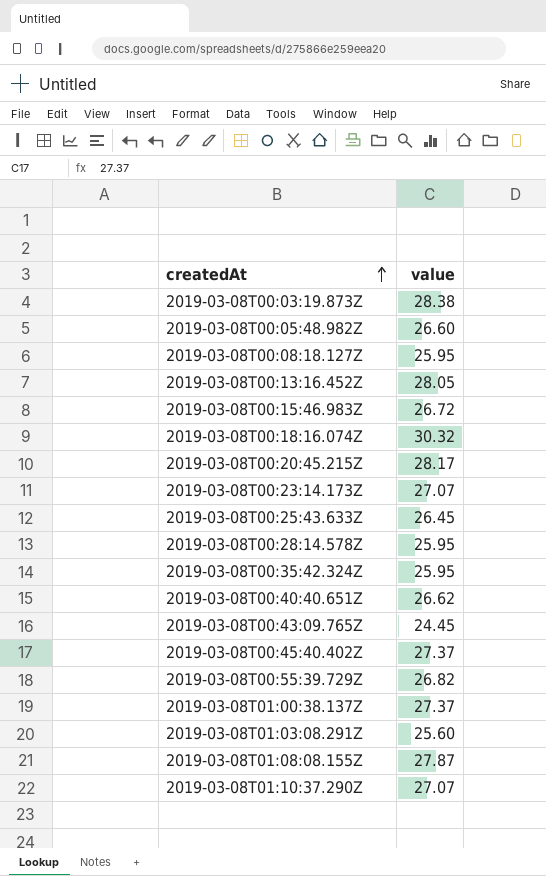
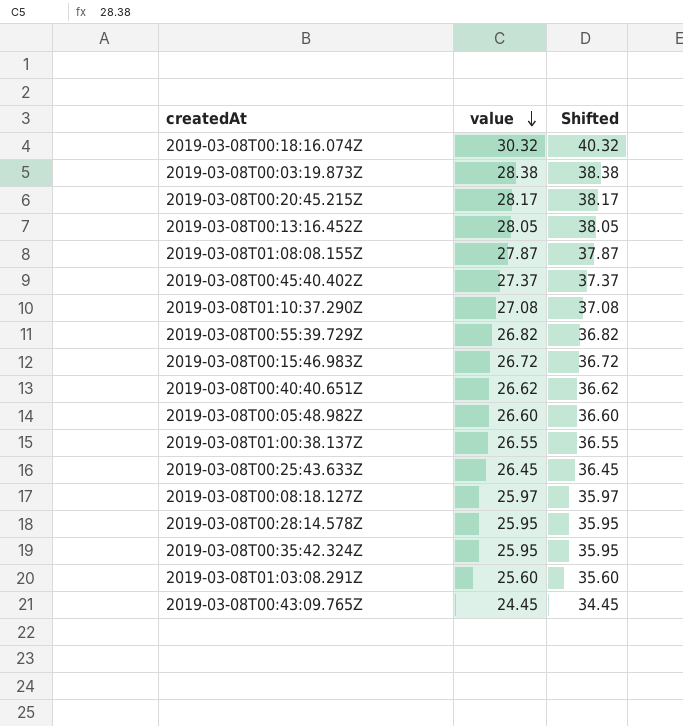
row order: createdAt ascending -> value descending
column Shifted | formula: none -> [value] + 10
row 2019-03-08T00:23:14.173Z: 27.07 -> none
2019-03-08T01:10:37.290Z | value: 27.07 -> 27.08
2019-03-08T01:00:38.137Z | value: 27.37 -> 26.55
2019-03-08T00:08:18.127Z | value: 25.95 -> 25.97

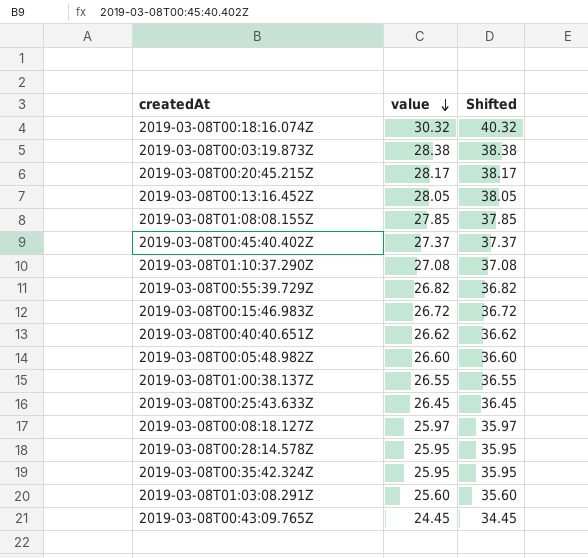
2019-03-08T01:08:08.155Z | value: 27.87 -> 27.85
2019-03-08T01:08:08.155Z | Shifted: 37.87 -> 37.85

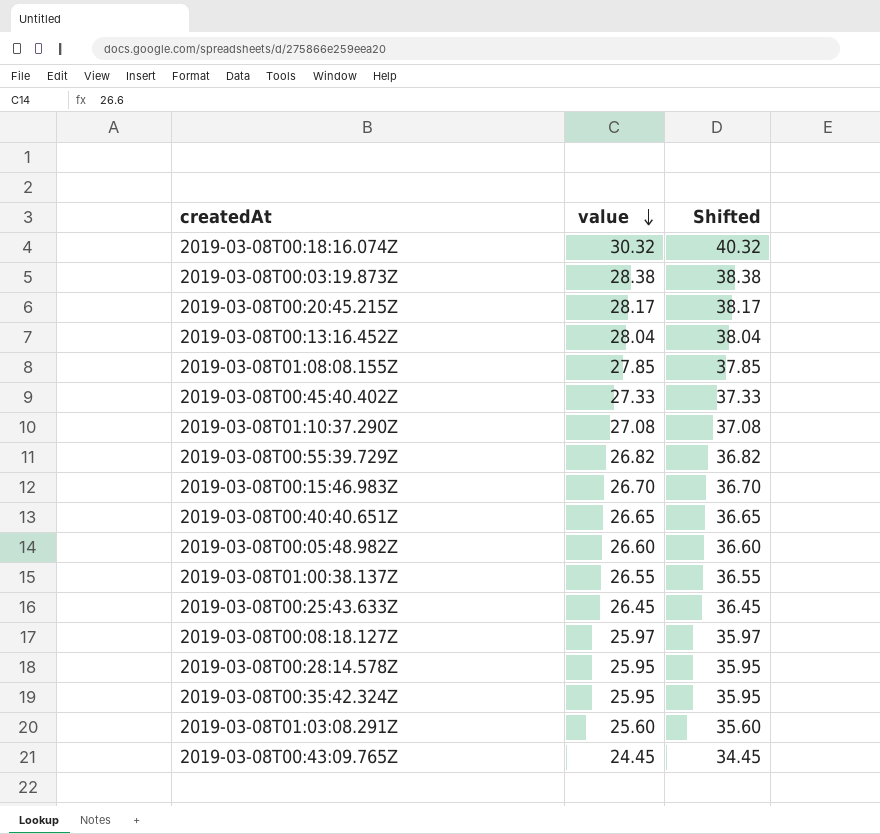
2019-03-08T00:13:16.452Z | value: 28.05 -> 28.04
2019-03-08T00:13:16.452Z | Shifted: 38.05 -> 38.04
2019-03-08T00:45:40.402Z | value: 27.37 -> 27.33
2019-03-08T00:45:40.402Z | Shifted: 37.37 -> 37.33
2019-03-08T00:15:46.983Z | value: 26.72 -> 26.70
2019-03-08T00:15:46.983Z | Shifted: 36.72 -> 36.70
2019-03-08T00:40:40.651Z | value: 26.62 -> 26.65
2019-03-08T00:40:40.651Z | Shifted: 36.62 -> 36.65

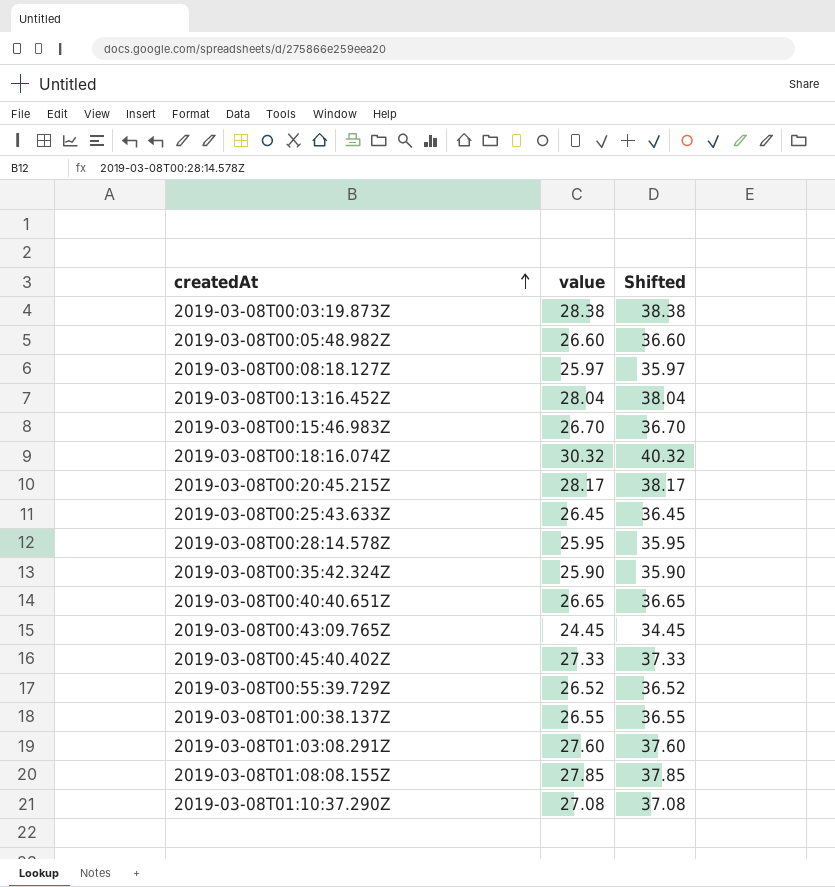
row order: value descending -> createdAt ascending
2019-03-08T00:35:42.324Z | value: 25.95 -> 25.90
2019-03-08T00:35:42.324Z | Shifted: 35.95 -> 35.90
2019-03-08T00:55:39.729Z | value: 26.82 -> 26.52
2019-03-08T00:55:39.729Z | Shifted: 36.82 -> 36.52
2019-03-08T01:03:08.291Z | value: 25.60 -> 27.60
2019-03-08T01:03:08.291Z | Shifted: 35.60 -> 37.60

